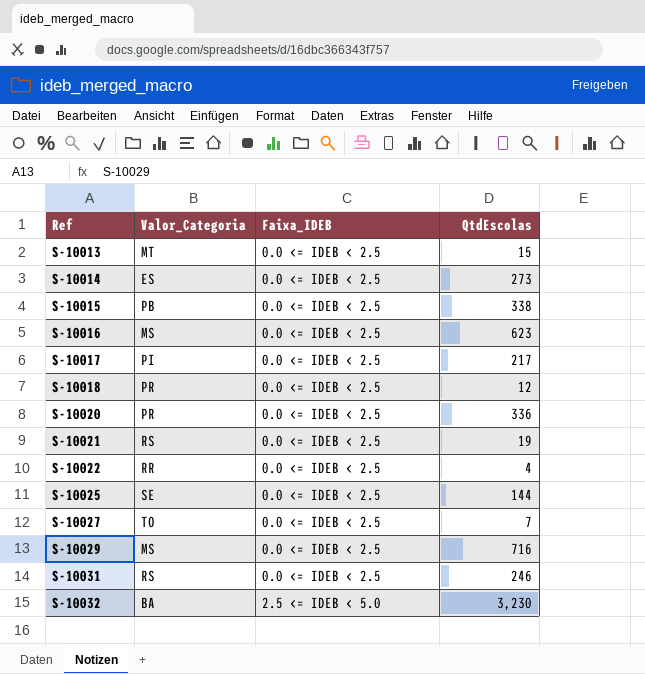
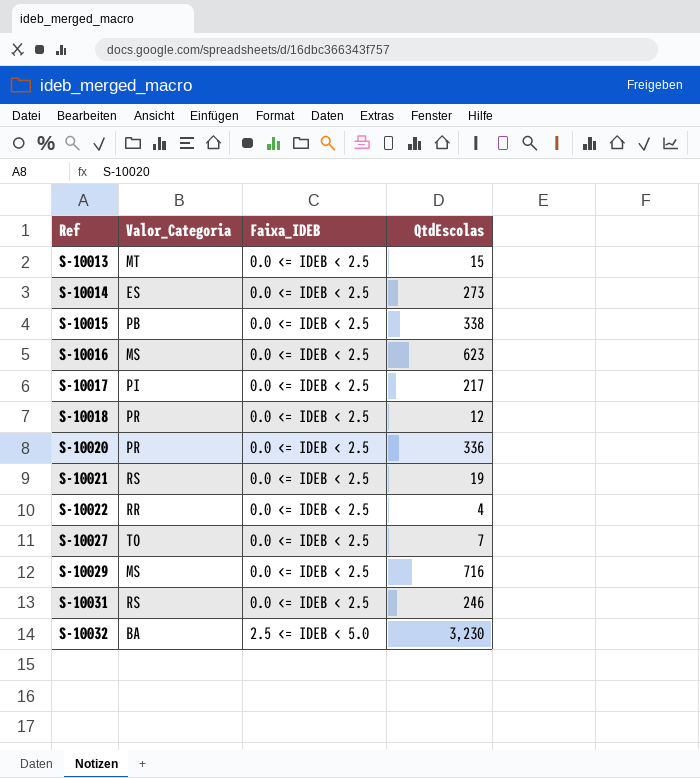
row S-10025: SE | 0.0 <= IDEB < 2.5 | 144 -> none

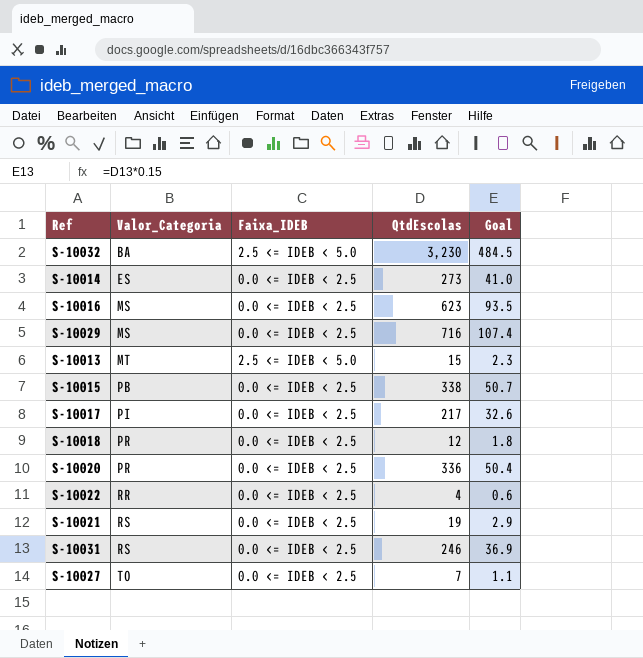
row order: Ref ascending -> Valor_Categoria ascending
column Goal | formula: none -> [QtdEscolas] * 0.15
S-10013 | Faixa_IDEB: 0.0 <= IDEB < 2.5 -> 2.5 <= IDEB < 5.0

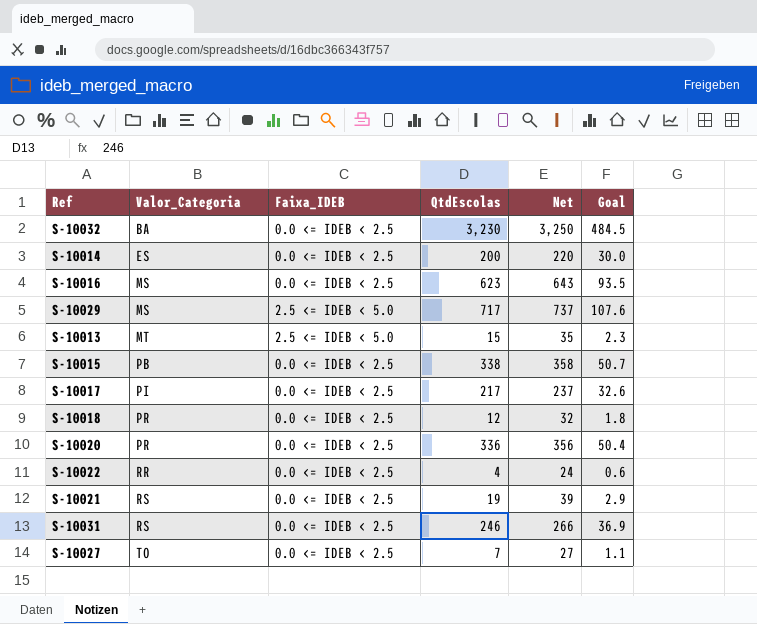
column Net | formula: none -> [QtdEscolas] + 20
S-10032 | Faixa_IDEB: 2.5 <= IDEB < 5.0 -> 0.0 <= IDEB < 2.5
S-10014 | QtdEscolas: 273 -> 200
S-10014 | Goal: 41.0 -> 30.0
S-10029 | Faixa_IDEB: 0.0 <= IDEB < 2.5 -> 2.5 <= IDEB < 5.0
S-10029 | QtdEscolas: 716 -> 717
S-10029 | Goal: 107.4 -> 107.6

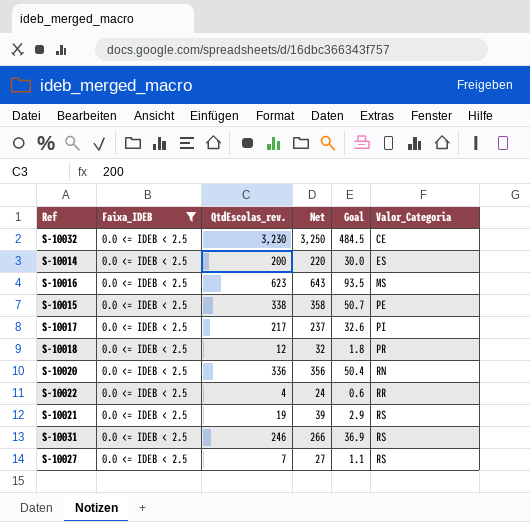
filter: none -> Faixa_IDEB = 0.0 <= IDEB < 2.5
column name: QtdEscolas -> QtdEscolas_rev.
column Valor_Categoria | position: 2 -> 6
S-10032 | Valor_Categoria: BA -> CE
S-10015 | Valor_Categoria: PB -> PE
S-10020 | Valor_Categoria: PR -> RN
S-10027 | Valor_Categoria: TO -> RS

